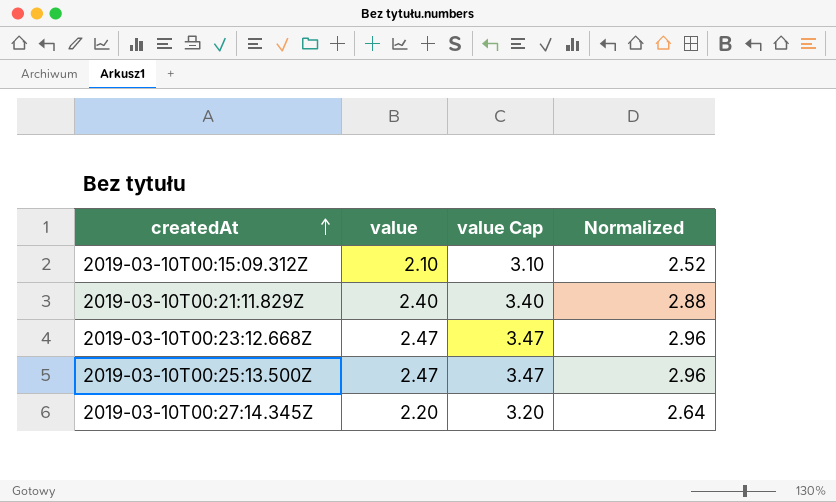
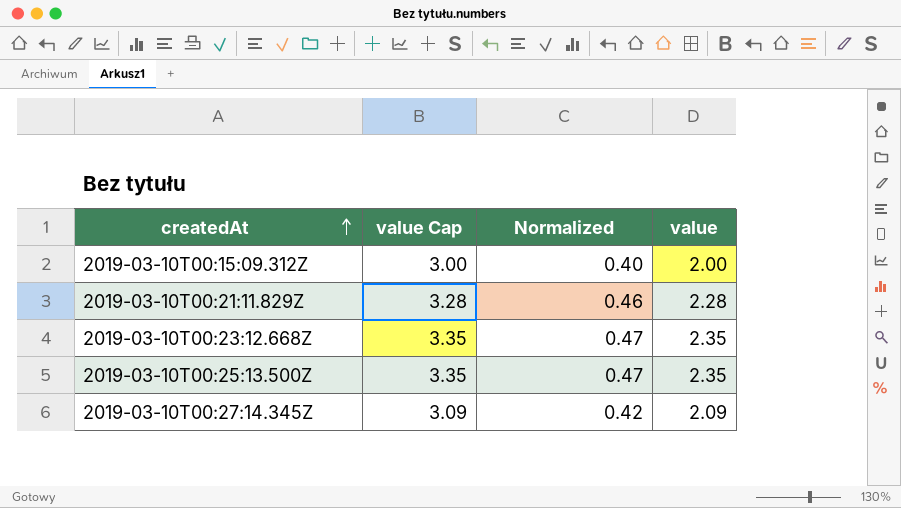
column Normalized | formula: [value] * 1.2 -> [value] * 0.2
column value | position: 2 -> 4
2019-03-10T00:15:09.312Z | value Cap: 3.10 -> 3.00
2019-03-10T00:15:09.312Z | value: 2.10 -> 2.00
2019-03-10T00:21:11.829Z | value Cap: 3.40 -> 3.28
2019-03-10T00:21:11.829Z | value: 2.40 -> 2.28
2019-03-10T00:23:12.668Z | value Cap: 3.47 -> 3.35
2019-03-10T00:23:12.668Z | value: 2.47 -> 2.35
2019-03-10T00:25:13.500Z | value Cap: 3.47 -> 3.35
2019-03-10T00:25:13.500Z | value: 2.47 -> 2.35
2019-03-10T00:27:14.345Z | value Cap: 3.20 -> 3.09
2019-03-10T00:27:14.345Z | value: 2.20 -> 2.09

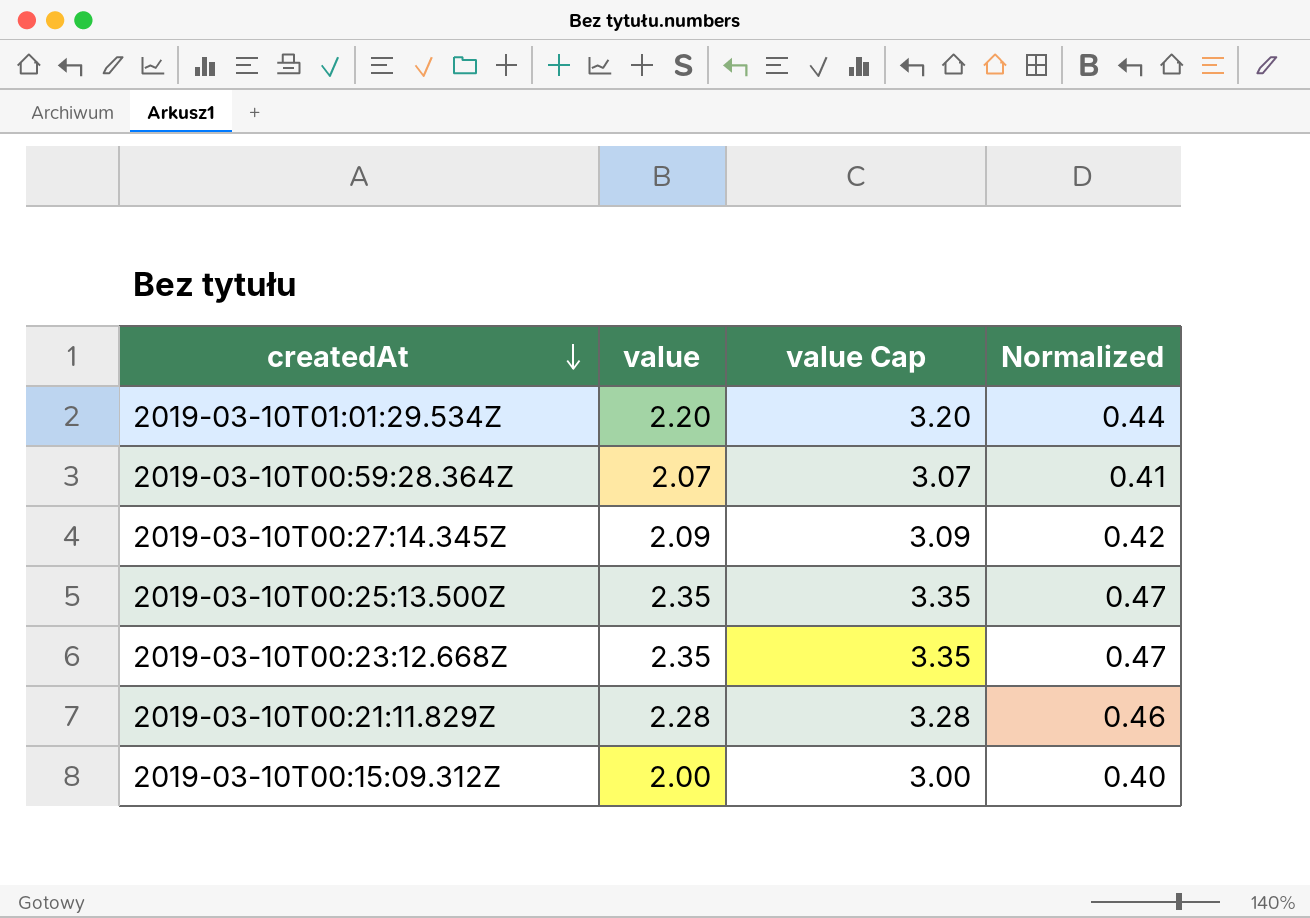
row order: createdAt ascending -> createdAt descending
column value | position: 4 -> 2
row 2019-03-10T01:01:29.534Z: none -> 2.20 | 3.20 | 0.44
row 2019-03-10T00:59:28.364Z: none -> 2.07 | 3.07 | 0.41

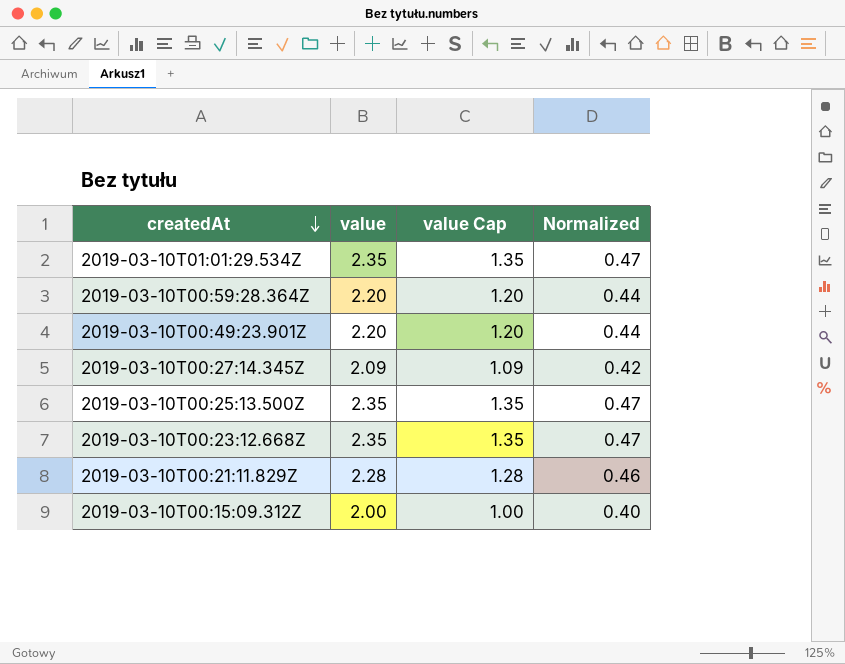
column value Cap | formula: [value] + 1 -> [value] - 1
2019-03-10T01:01:29.534Z | value: 2.20 -> 2.35
2019-03-10T01:01:29.534Z | Normalized: 0.44 -> 0.47
2019-03-10T00:59:28.364Z | value: 2.07 -> 2.20
2019-03-10T00:59:28.364Z | Normalized: 0.41 -> 0.44
row 2019-03-10T00:49:23.901Z: none -> 2.20 | 1.20 | 0.44

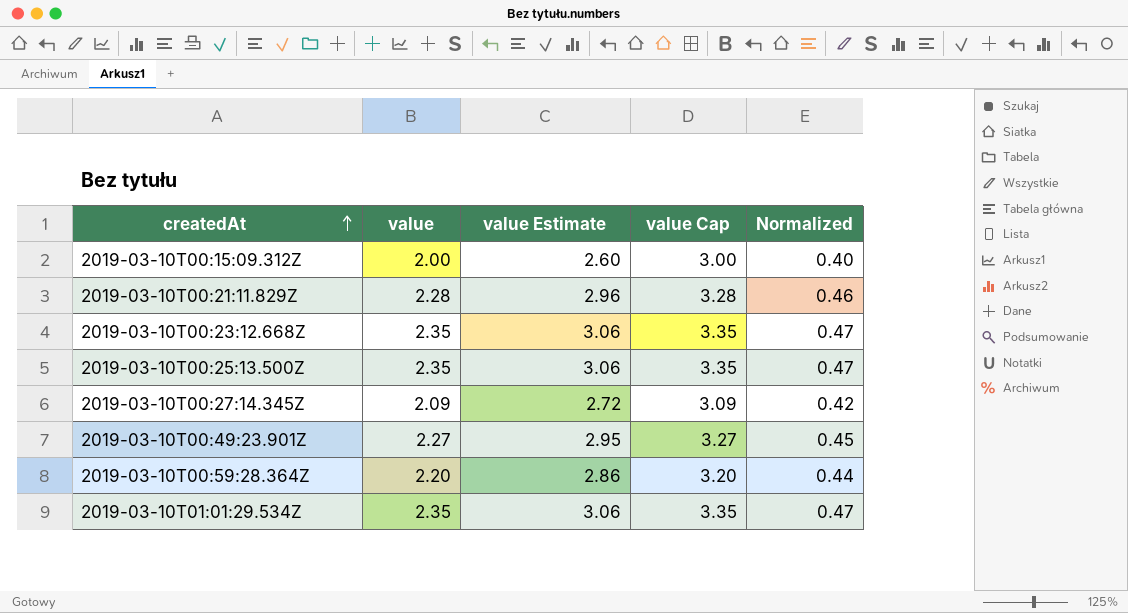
row order: createdAt descending -> createdAt ascending
column value Estimate | formula: none -> [value] * 1.3
column value Cap | formula: [value] - 1 -> [value] + 1
2019-03-10T00:49:23.901Z | value: 2.20 -> 2.27
2019-03-10T00:49:23.901Z | Normalized: 0.44 -> 0.45

